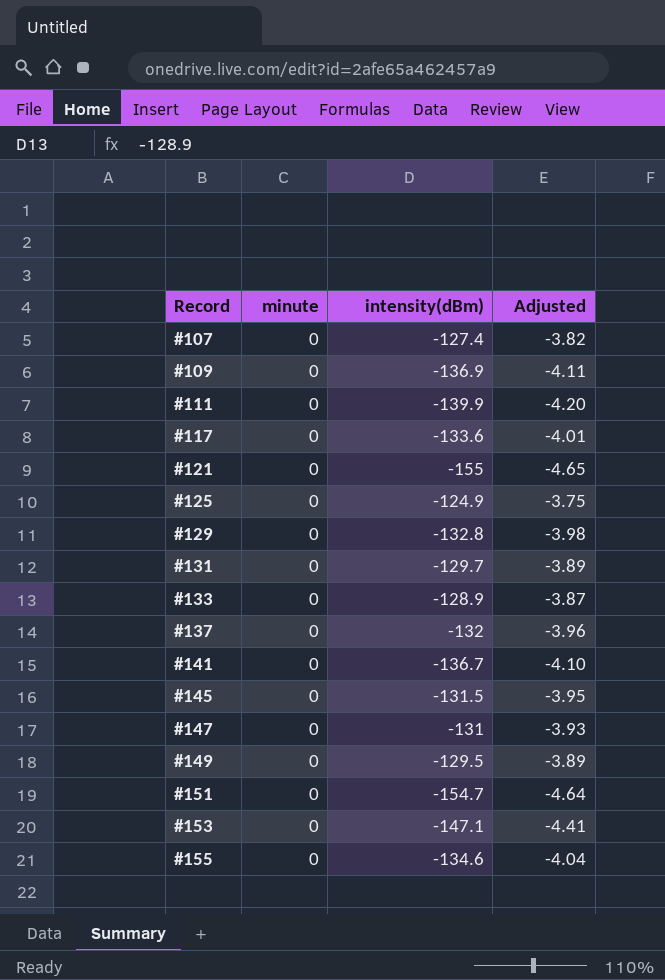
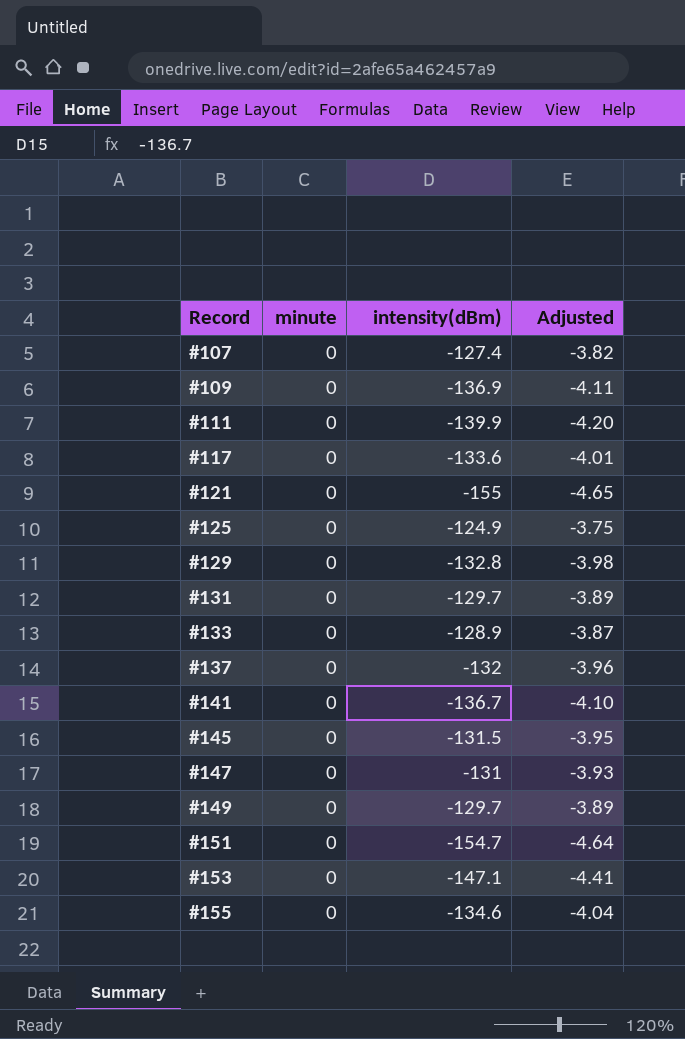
#149 | intensity(dBm): -129.5 -> -129.7

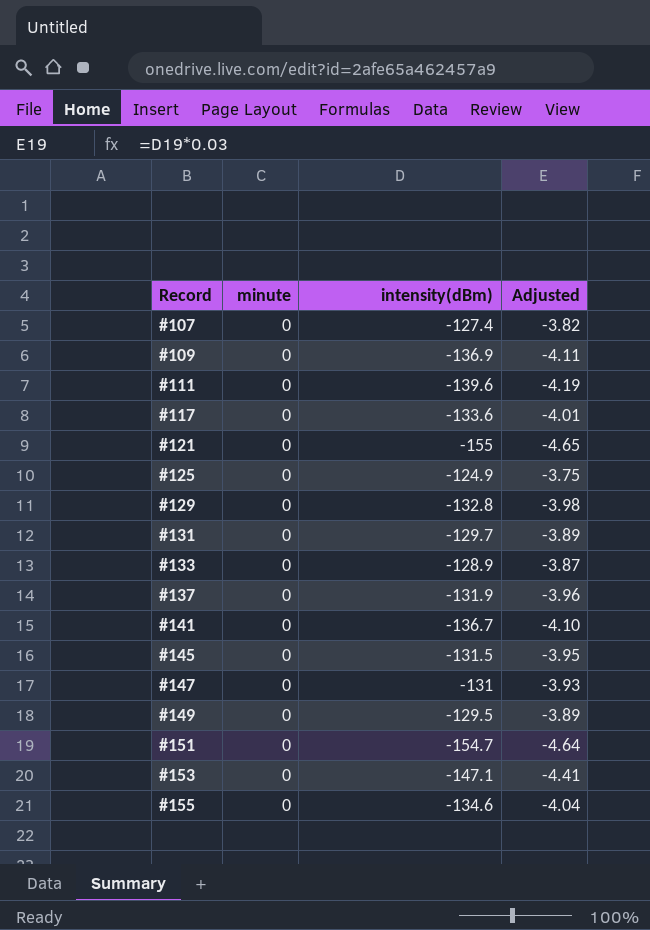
#111 | intensity(dBm): -139.9 -> -139.6
#111 | Adjusted: -4.20 -> -4.19
#137 | intensity(dBm): -132 -> -131.9
#149 | intensity(dBm): -129.7 -> -129.5

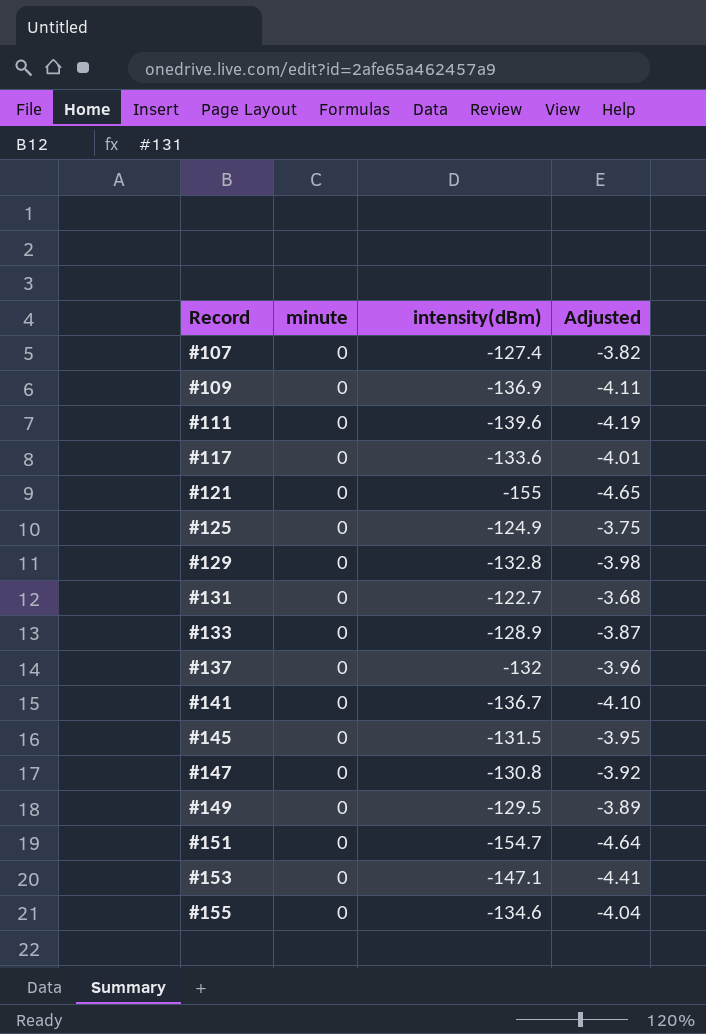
#131 | intensity(dBm): -129.7 -> -122.7
#131 | Adjusted: -3.89 -> -3.68
#137 | intensity(dBm): -131.9 -> -132
#147 | intensity(dBm): -131 -> -130.8
#147 | Adjusted: -3.93 -> -3.92

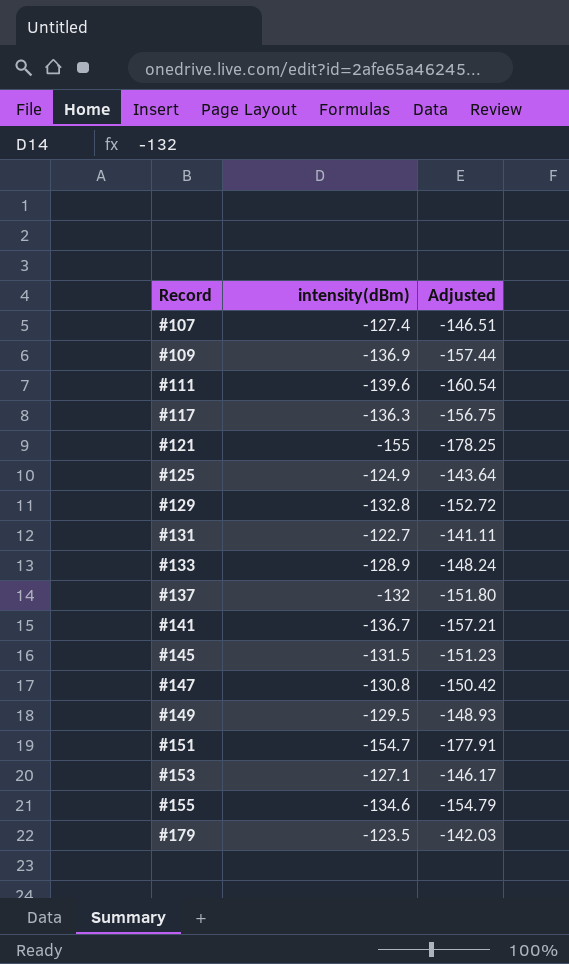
column minute | position: 2 -> none
column Adjusted | formula: [intensity(dBm)] * 0.03 -> [intensity(dBm)] * 1.15
#117 | intensity(dBm): -133.6 -> -136.3
#153 | intensity(dBm): -147.1 -> -127.1
row #179: none -> -123.5 | -142.03

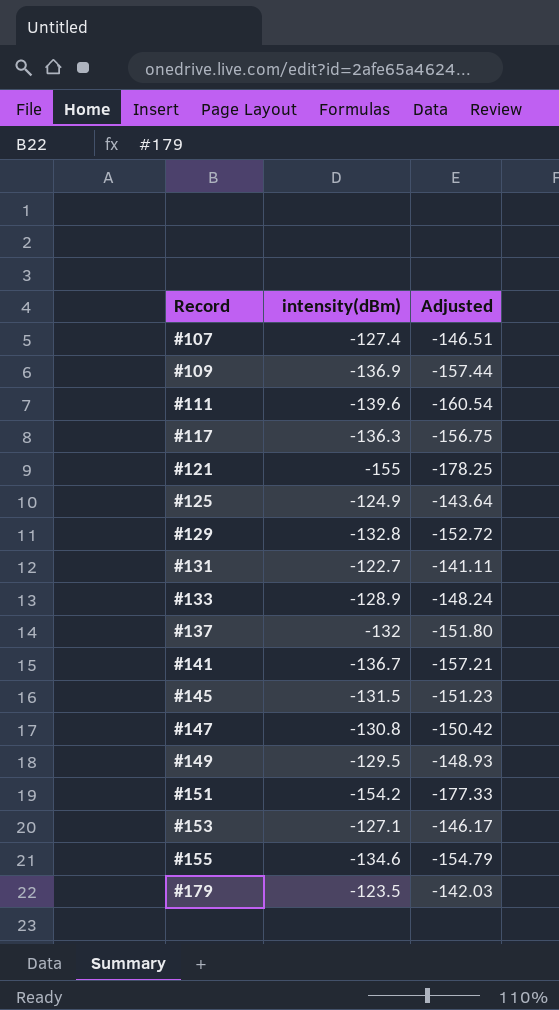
#151 | intensity(dBm): -154.7 -> -154.2
#151 | Adjusted: -177.91 -> -177.33

